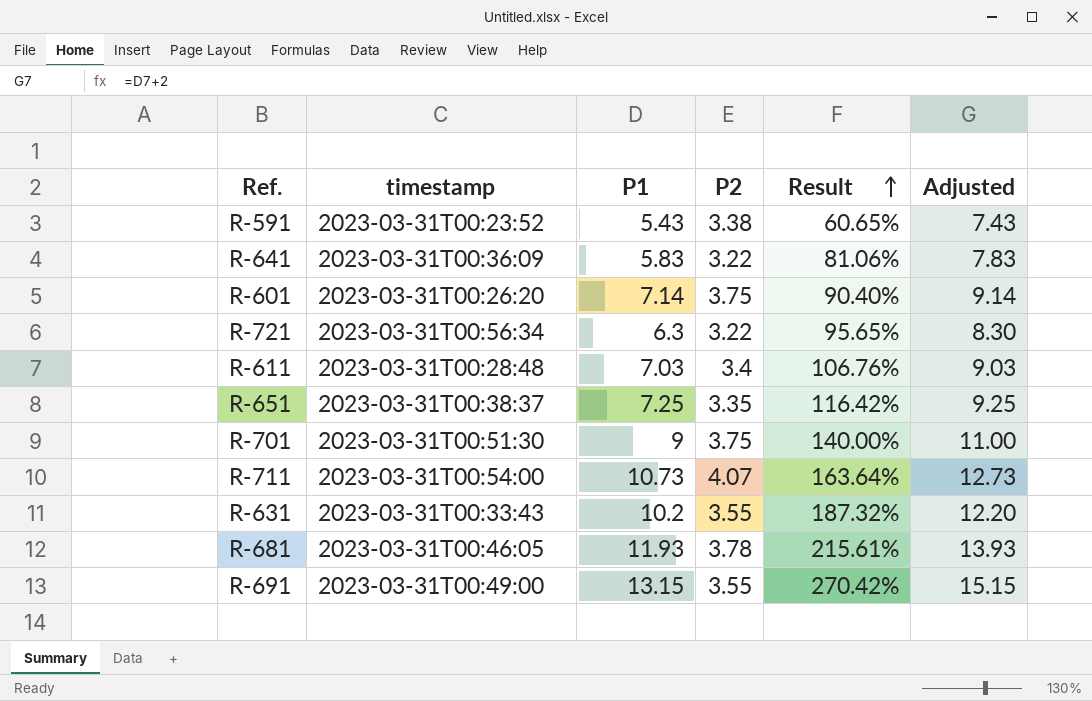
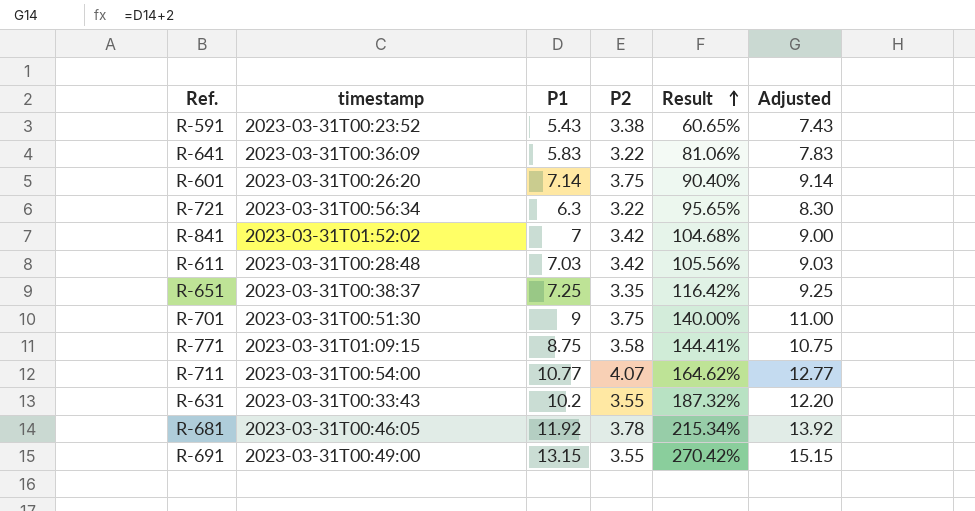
row R-841: none -> 2023-03-31T01:52:02 | 7 | 3.42 | 104.68% | 9.00
R-611 | P2: 3.4 -> 3.42
R-611 | Result: 106.76% -> 105.56%
row R-771: none -> 2023-03-31T01:09:15 | 8.75 | 3.58 | 144.41% | 10.75
R-711 | P1: 10.73 -> 10.77
R-711 | Result: 163.64% -> 164.62%
R-711 | Adjusted: 12.73 -> 12.77
R-681 | P1: 11.93 -> 11.92
R-681 | Result: 215.61% -> 215.34%
R-681 | Adjusted: 13.93 -> 13.92

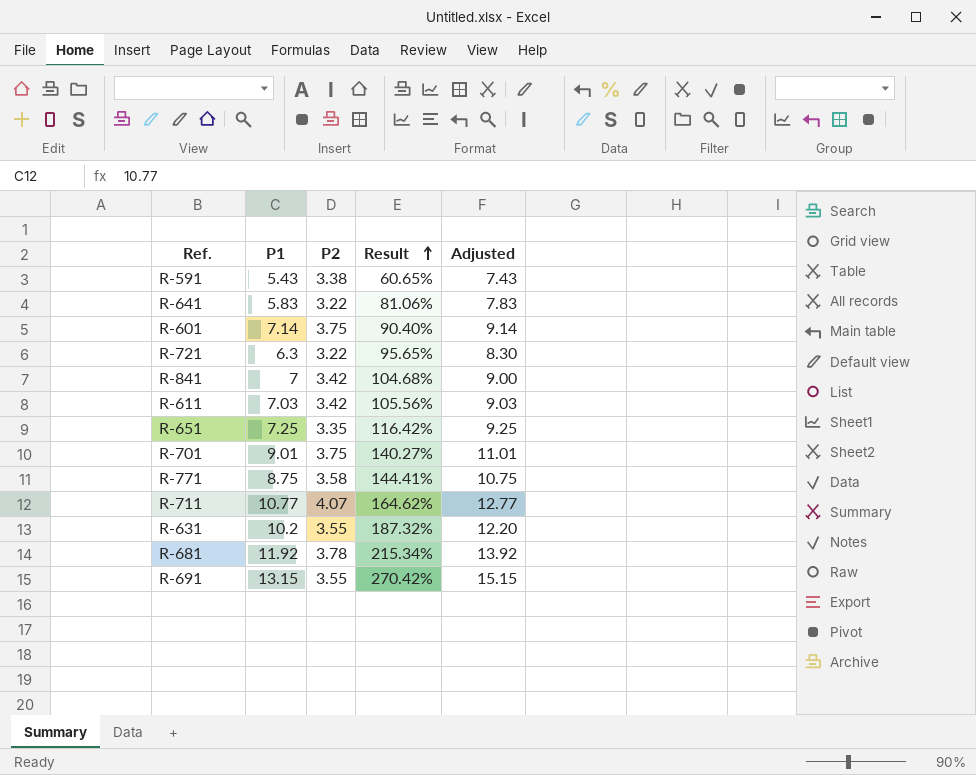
column timestamp | position: 2 -> none
R-701 | P1: 9 -> 9.01
R-701 | Result: 140.00% -> 140.27%
R-701 | Adjusted: 11.00 -> 11.01

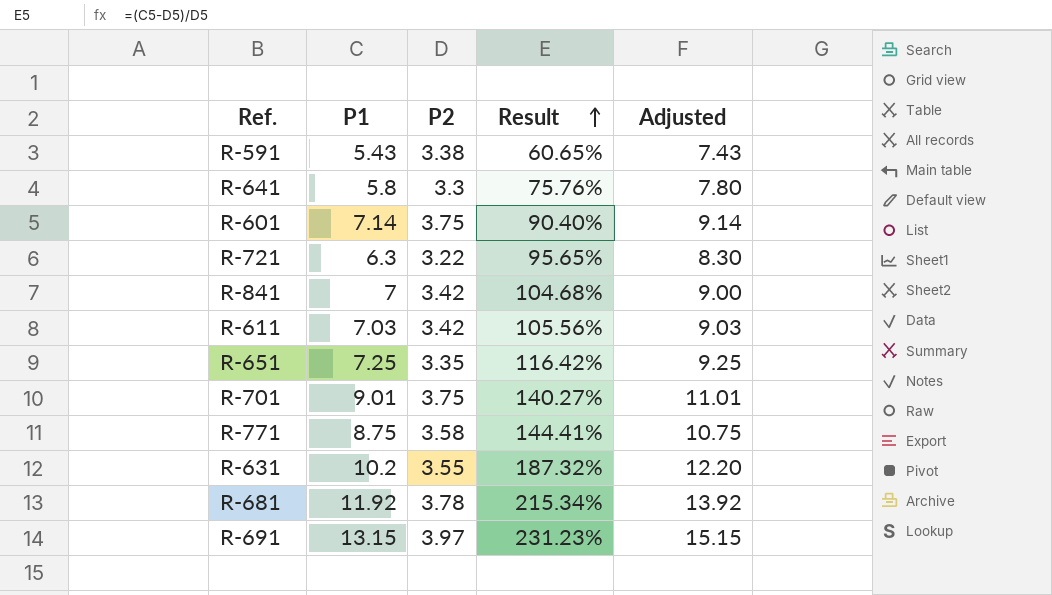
row R-711: 10.77 | 4.07 | 164.62% | 12.77 -> none
R-641 | P1: 5.83 -> 5.8
R-641 | P2: 3.22 -> 3.3
R-641 | Result: 81.06% -> 75.76%
R-641 | Adjusted: 7.83 -> 7.80
R-691 | P2: 3.55 -> 3.97
R-691 | Result: 270.42% -> 231.23%

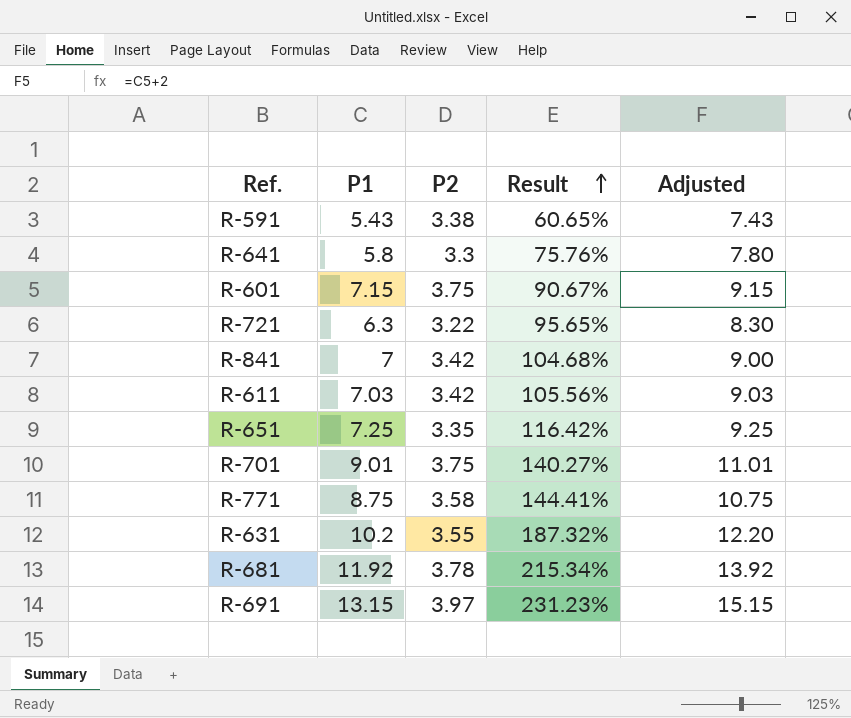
R-601 | P1: 7.14 -> 7.15
R-601 | Result: 90.40% -> 90.67%
R-601 | Adjusted: 9.14 -> 9.15

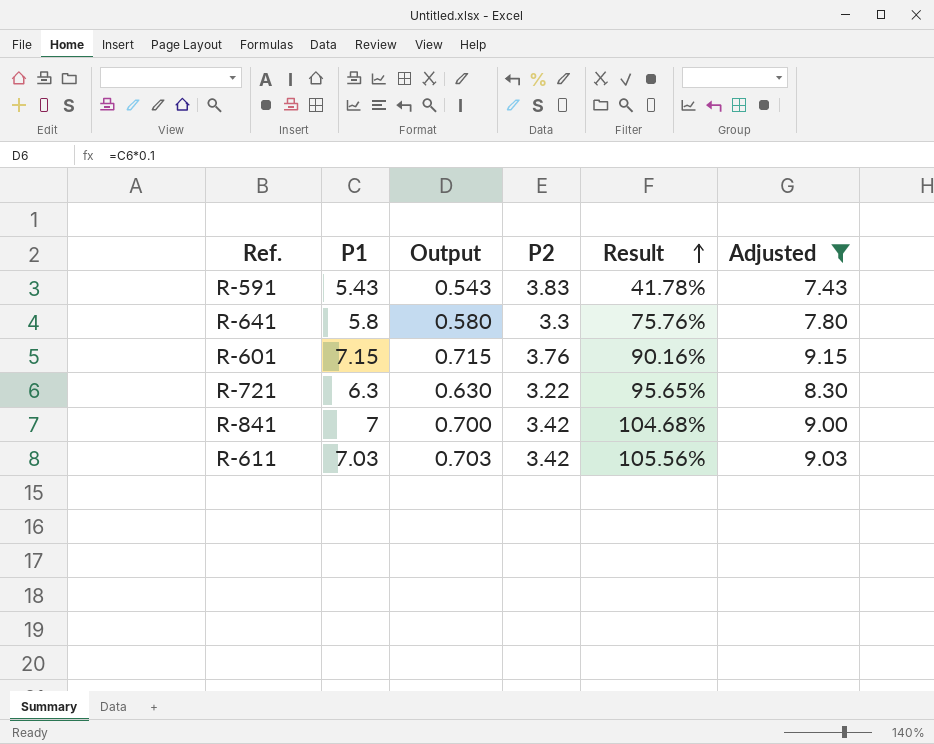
filter: none -> Adjusted <= 9.15
column Output | formula: none -> [P1] * 0.1
R-591 | P2: 3.38 -> 3.83
R-591 | Result: 60.65% -> 41.78%
R-601 | P2: 3.75 -> 3.76
R-601 | Result: 90.67% -> 90.16%

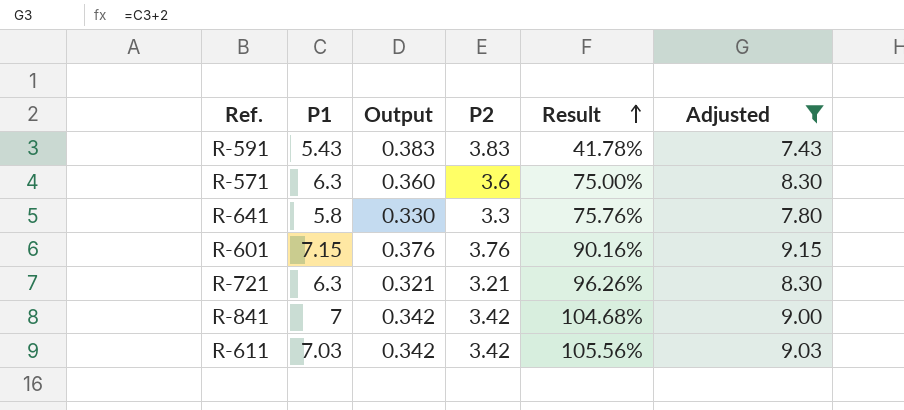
column Output | formula: [P1] * 0.1 -> [P2] * 0.1
row R-571: none -> 6.3 | 0.360 | 3.6 | 75.00% | 8.30
R-721 | P2: 3.22 -> 3.21
R-721 | Result: 95.65% -> 96.26%

